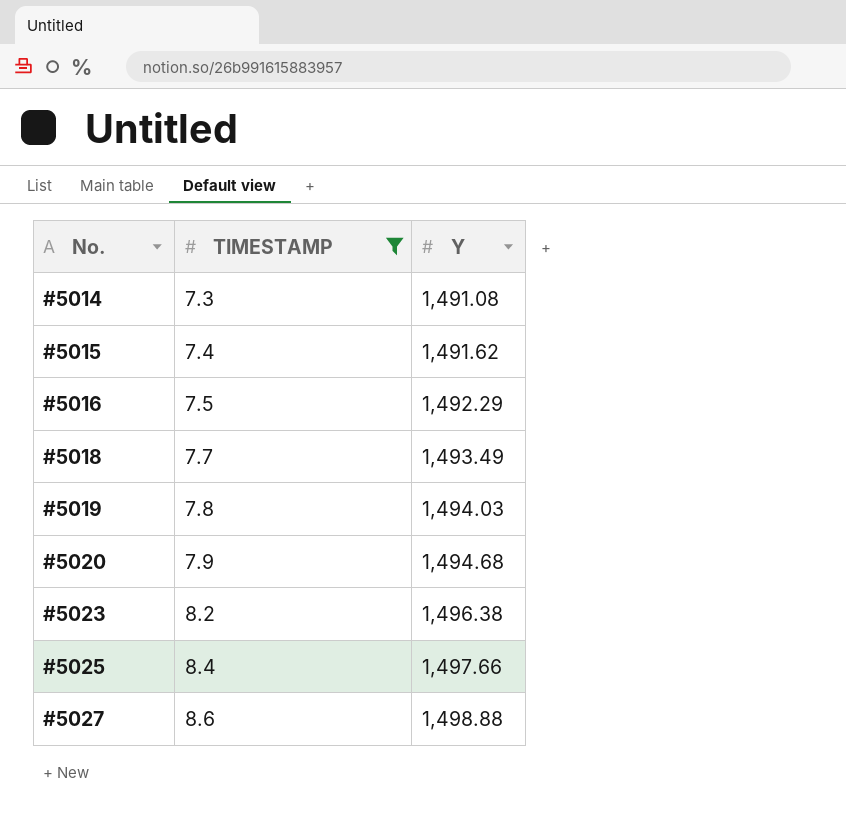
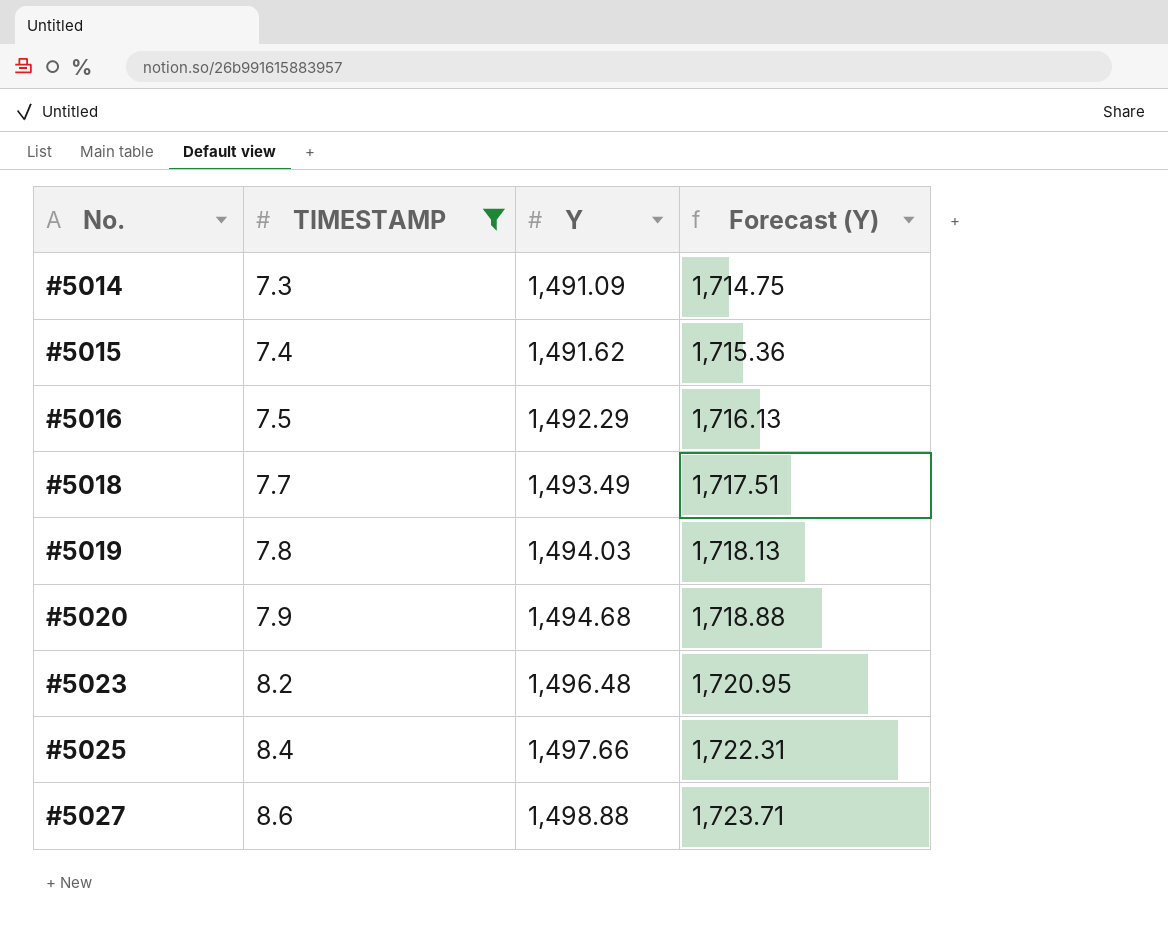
column Forecast (Y) | formula: none -> [Y] * 1.15
#5014 | Y: 1,491.08 -> 1,491.09
#5023 | Y: 1,496.38 -> 1,496.48

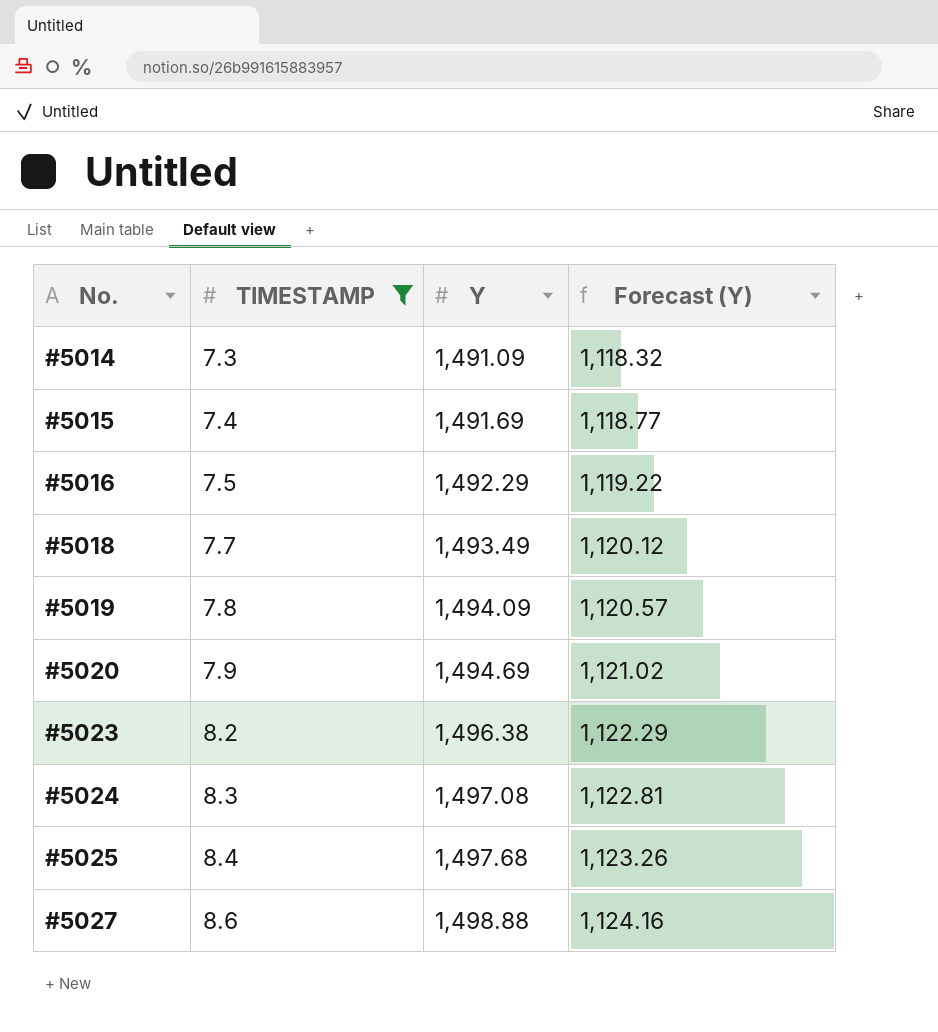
column Forecast (Y) | formula: [Y] * 1.15 -> [Y] * 0.75
#5015 | Y: 1,491.62 -> 1,491.69
#5019 | Y: 1,494.03 -> 1,494.09
#5020 | Y: 1,494.68 -> 1,494.69
#5023 | Y: 1,496.48 -> 1,496.38
row #5024: none -> 8.3 | 1,497.08 | 1,122.81
#5025 | Y: 1,497.66 -> 1,497.68

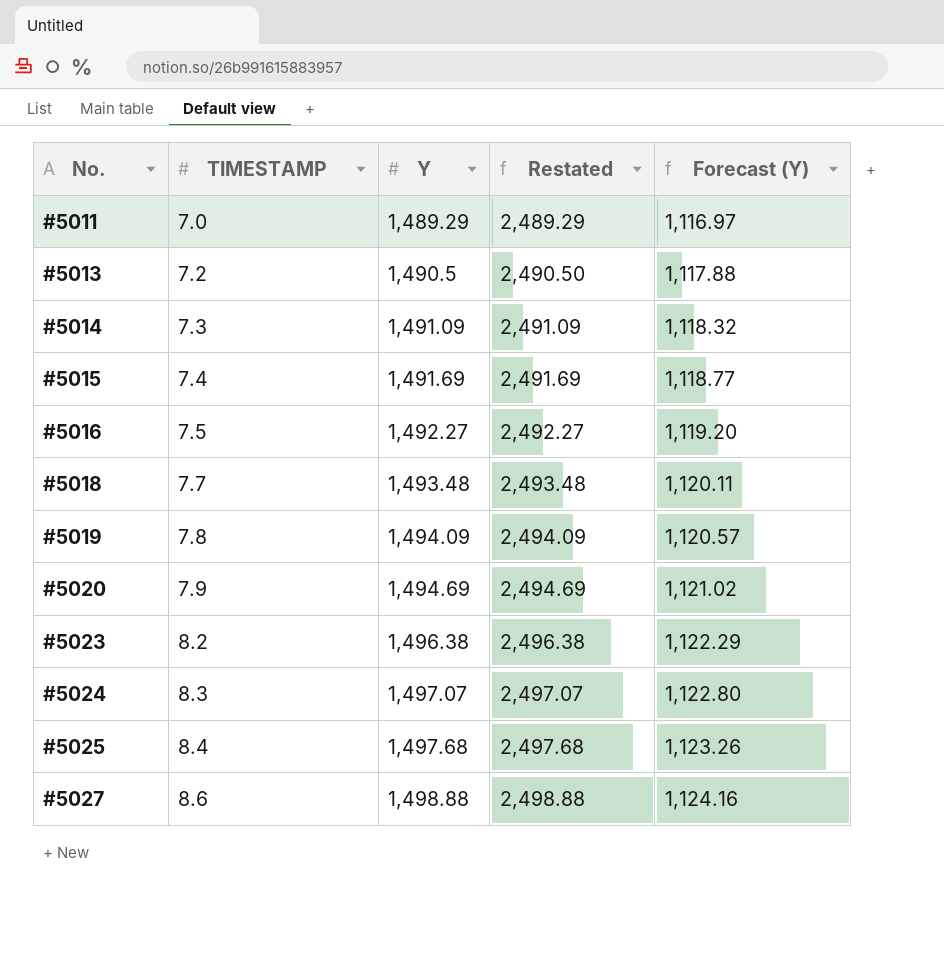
filter: TIMESTAMP >= 7.3 -> none
column Restated | formula: none -> [Y] + 1000
#5016 | Y: 1,492.29 -> 1,492.27
#5016 | Forecast (Y): 1,119.22 -> 1,119.20
#5018 | Y: 1,493.49 -> 1,493.48
#5018 | Forecast (Y): 1,120.12 -> 1,120.11
#5024 | Y: 1,497.08 -> 1,497.07
#5024 | Forecast (Y): 1,122.81 -> 1,122.80

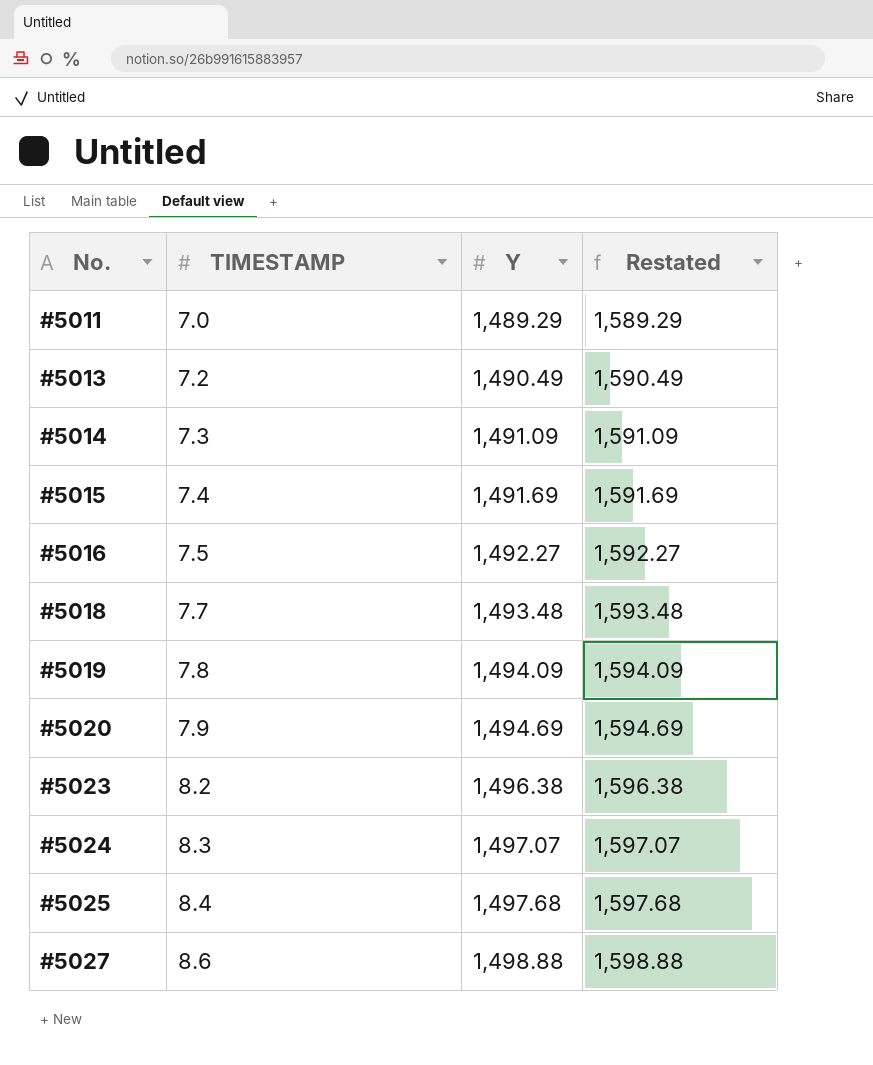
column Forecast (Y) | formula: [Y] * 0.75 -> none
column Restated | formula: [Y] + 1000 -> [Y] + 100
#5013 | Y: 1,490.5 -> 1,490.49

